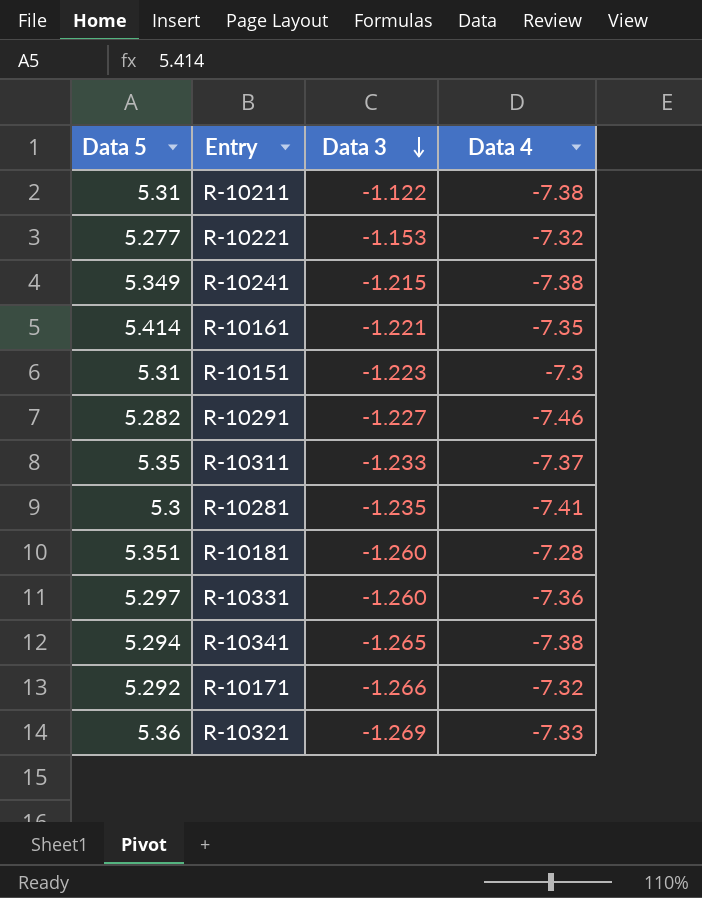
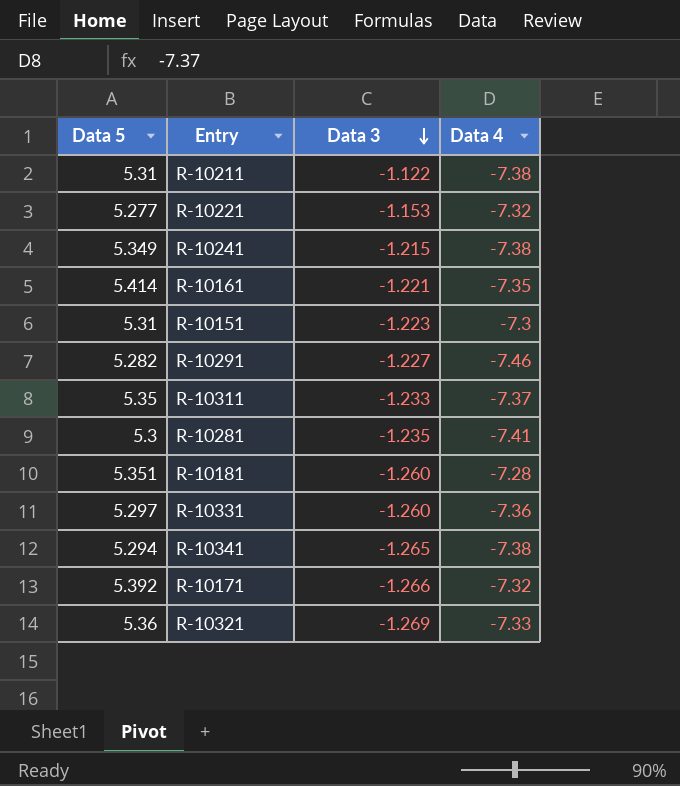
R-10171 | Data 5: 5.292 -> 5.392

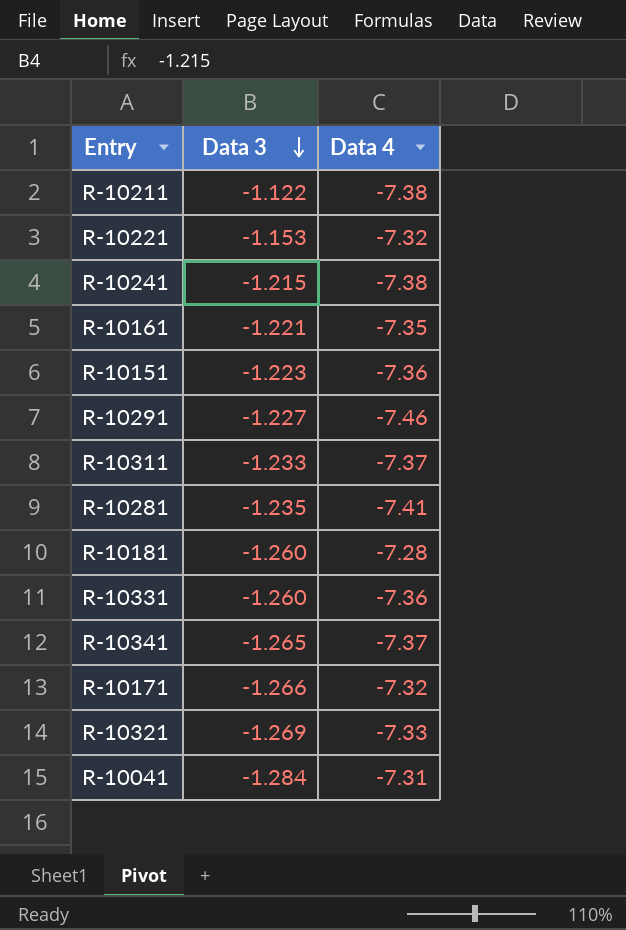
column Data 5 | position: 1 -> none
R-10151 | Data 4: -7.3 -> -7.36
R-10341 | Data 4: -7.38 -> -7.37
row R-10041: none -> -1.284 | -7.31

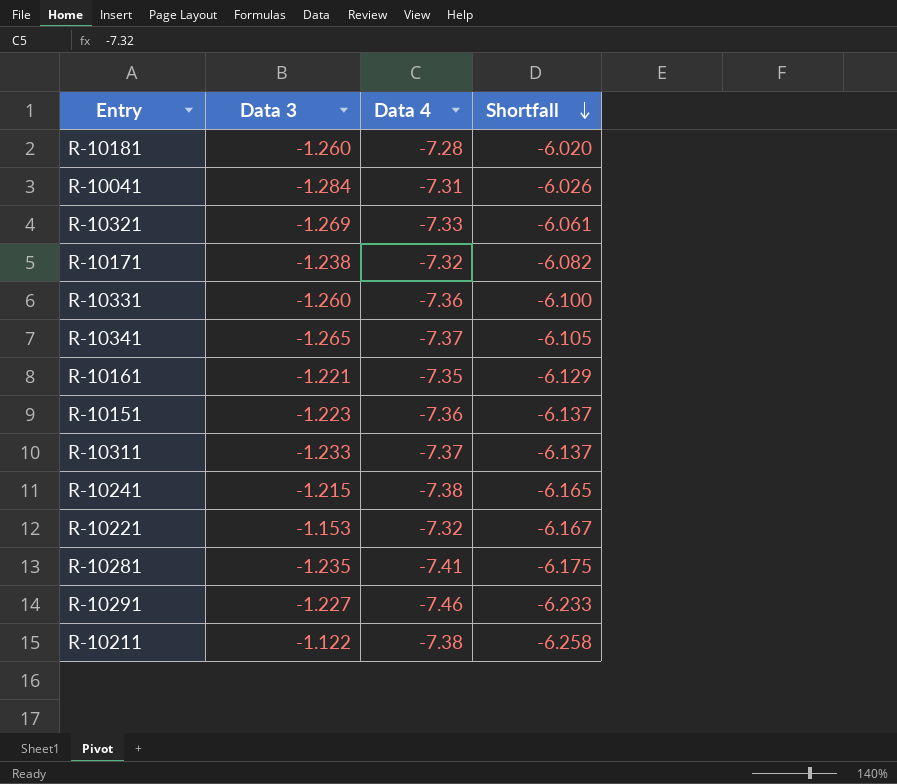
row order: Data 3 descending -> Shortfall descending
column Shortfall | formula: none -> [Data 4] - [Data 3]
R-10171 | Data 3: -1.266 -> -1.238

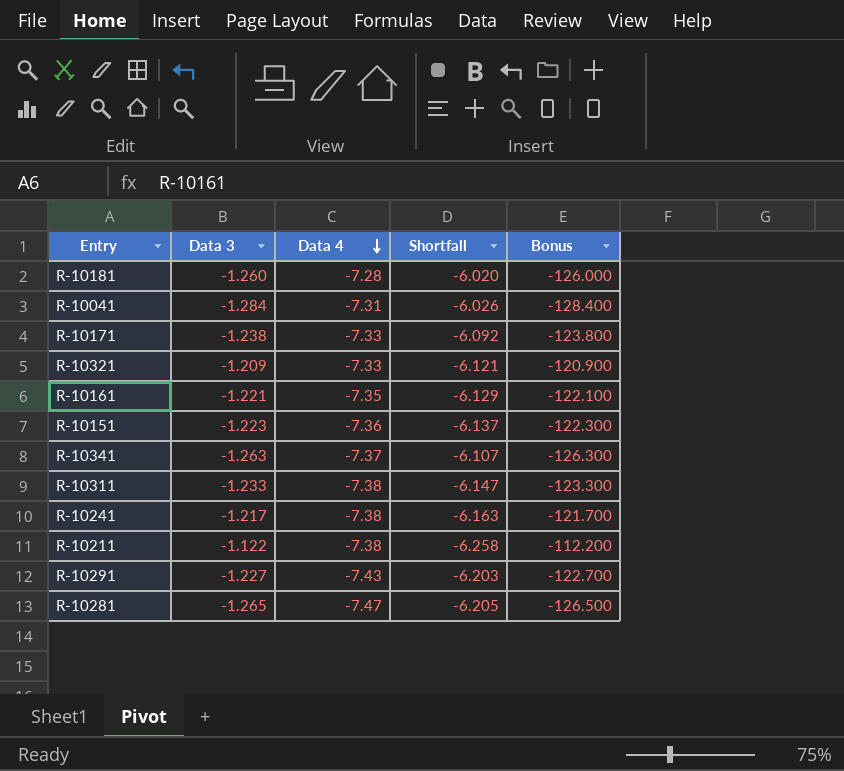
row order: Shortfall descending -> Data 4 descending
column Bonus | formula: none -> [Data 3] * 100
row R-10331: -1.260 | -7.36 | -6.100 -> none
row R-10221: -1.153 | -7.32 | -6.167 -> none
R-10171 | Data 4: -7.32 -> -7.33
R-10171 | Shortfall: -6.082 -> -6.092
R-10321 | Data 3: -1.269 -> -1.209
R-10321 | Shortfall: -6.061 -> -6.121
R-10341 | Data 3: -1.265 -> -1.263
R-10341 | Shortfall: -6.105 -> -6.107
R-10311 | Data 4: -7.37 -> -7.38
R-10311 | Shortfall: -6.137 -> -6.147
R-10241 | Data 3: -1.215 -> -1.217
R-10241 | Shortfall: -6.165 -> -6.163
R-10291 | Data 4: -7.46 -> -7.43
R-10291 | Shortfall: -6.233 -> -6.203
R-10281 | Data 3: -1.235 -> -1.265
R-10281 | Data 4: -7.41 -> -7.47
R-10281 | Shortfall: -6.175 -> -6.205

